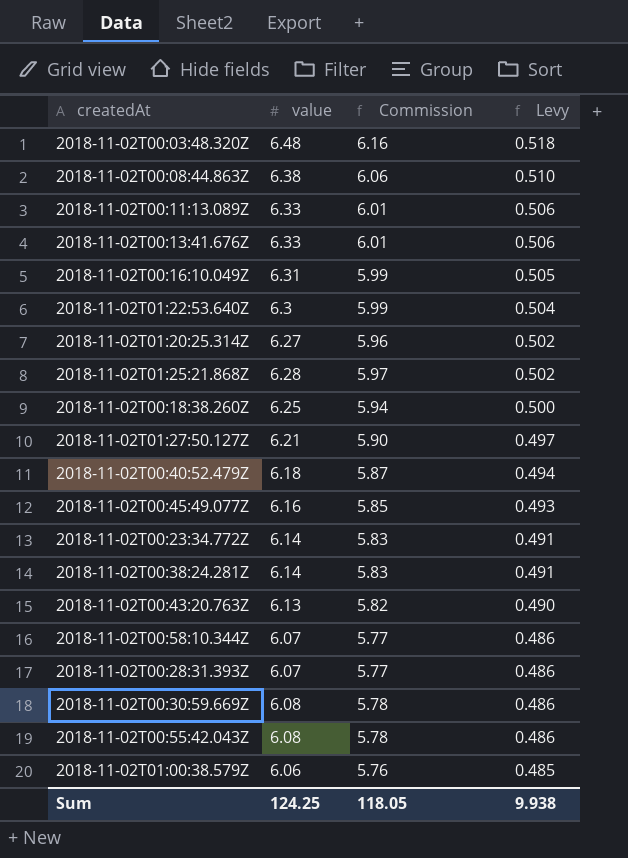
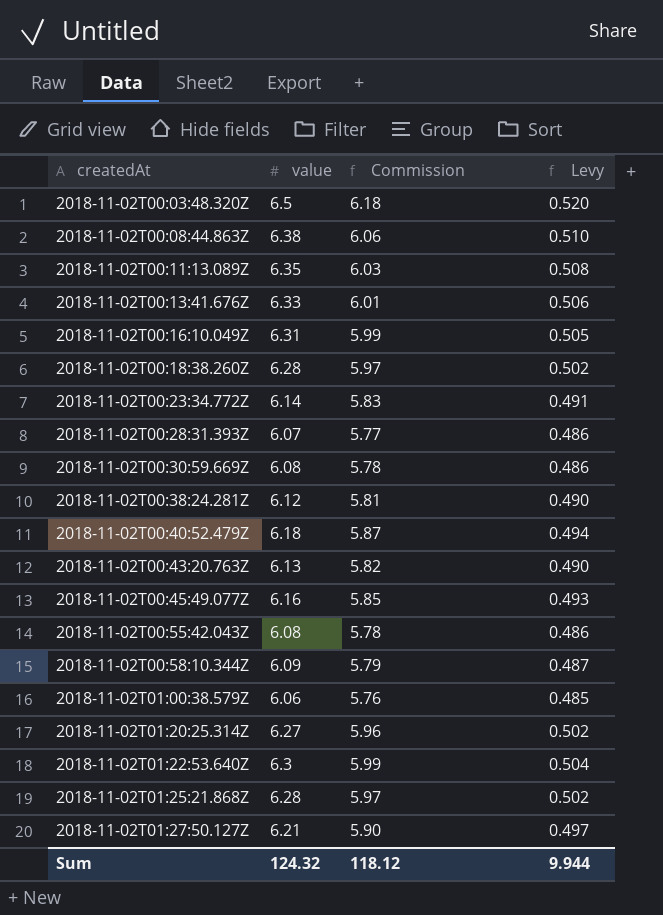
row order: Levy descending -> createdAt ascending
2018-11-02T00:03:48.320Z | value: 6.48 -> 6.5
2018-11-02T00:03:48.320Z | Commission: 6.16 -> 6.18
2018-11-02T00:03:48.320Z | Levy: 0.518 -> 0.520
2018-11-02T00:11:13.089Z | value: 6.33 -> 6.35
2018-11-02T00:11:13.089Z | Commission: 6.01 -> 6.03
2018-11-02T00:11:13.089Z | Levy: 0.506 -> 0.508
2018-11-02T00:18:38.260Z | value: 6.25 -> 6.28
2018-11-02T00:18:38.260Z | Commission: 5.94 -> 5.97
2018-11-02T00:18:38.260Z | Levy: 0.500 -> 0.502
2018-11-02T00:38:24.281Z | value: 6.14 -> 6.12
2018-11-02T00:38:24.281Z | Commission: 5.83 -> 5.81
2018-11-02T00:38:24.281Z | Levy: 0.491 -> 0.490
2018-11-02T00:58:10.344Z | value: 6.07 -> 6.09
2018-11-02T00:58:10.344Z | Commission: 5.77 -> 5.79
2018-11-02T00:58:10.344Z | Levy: 0.486 -> 0.487
Sum | value: 124.25 -> 124.32
Sum | Commission: 118.05 -> 118.12
Sum | Levy: 9.938 -> 9.944

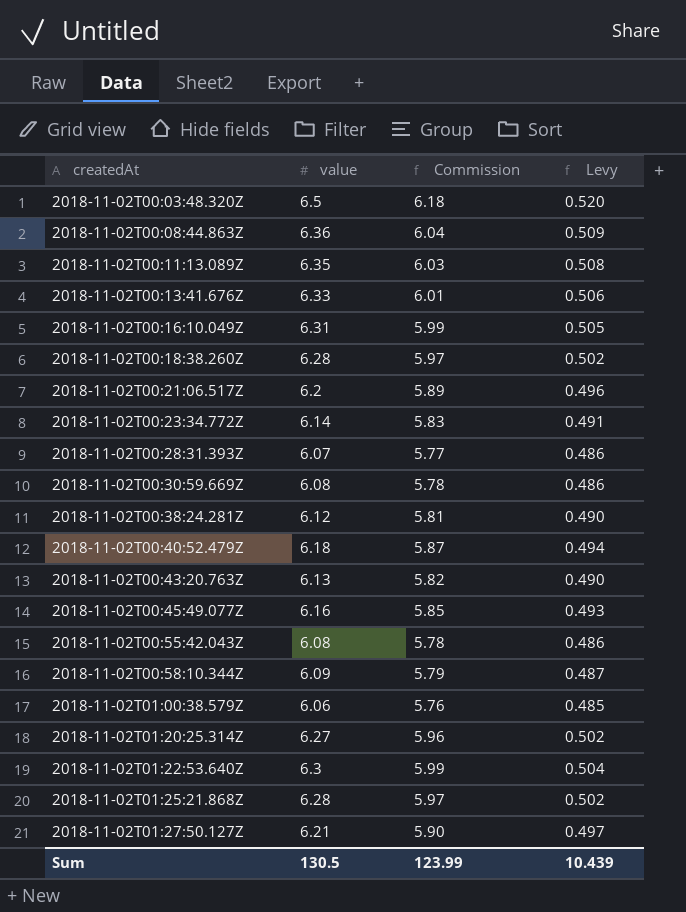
2018-11-02T00:08:44.863Z | value: 6.38 -> 6.36
2018-11-02T00:08:44.863Z | Commission: 6.06 -> 6.04
2018-11-02T00:08:44.863Z | Levy: 0.510 -> 0.509
row 2018-11-02T00:21:06.517Z: none -> 6.2 | 5.89 | 0.496
Sum | value: 124.32 -> 130.5
Sum | Commission: 118.12 -> 123.99
Sum | Levy: 9.944 -> 10.439

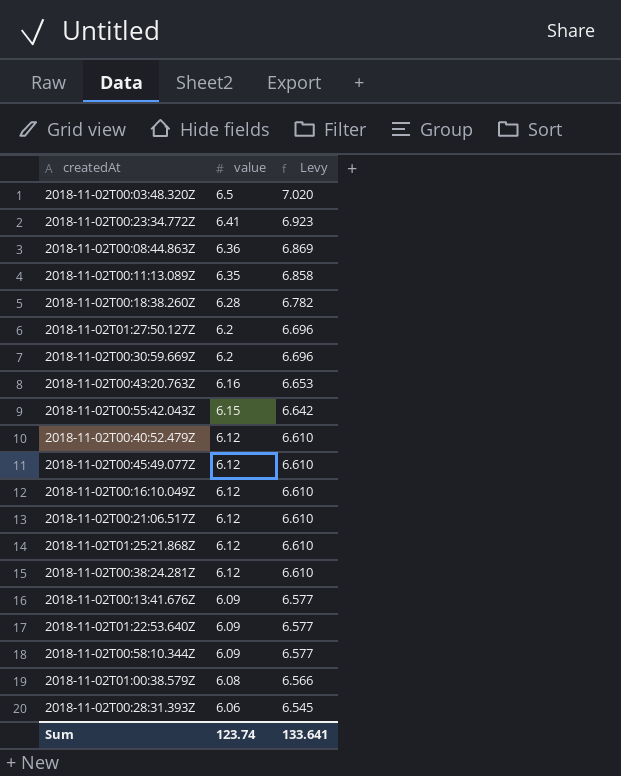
row order: createdAt ascending -> value descending
column Commission | formula: [value] * 0.95 -> none
column Levy | formula: [value] * 0.08 -> [value] * 1.08
row 2018-11-02T01:20:25.314Z: 6.27 | 5.96 | 0.502 -> none
2018-11-02T00:23:34.772Z | value: 6.14 -> 6.41
2018-11-02T01:27:50.127Z | value: 6.21 -> 6.2
2018-11-02T00:30:59.669Z | value: 6.08 -> 6.2
2018-11-02T00:43:20.763Z | value: 6.13 -> 6.16
2018-11-02T00:55:42.043Z | value: 6.08 -> 6.15
2018-11-02T00:40:52.479Z | value: 6.18 -> 6.12
2018-11-02T00:45:49.077Z | value: 6.16 -> 6.12
2018-11-02T00:16:10.049Z | value: 6.31 -> 6.12
2018-11-02T00:21:06.517Z | value: 6.2 -> 6.12
2018-11-02T01:25:21.868Z | value: 6.28 -> 6.12
2018-11-02T00:13:41.676Z | value: 6.33 -> 6.09
2018-11-02T01:22:53.640Z | value: 6.3 -> 6.09
2018-11-02T01:00:38.579Z | value: 6.06 -> 6.08
2018-11-02T00:28:31.393Z | value: 6.07 -> 6.06
Sum | value: 130.5 -> 123.74
Sum | Levy: 10.439 -> 133.641

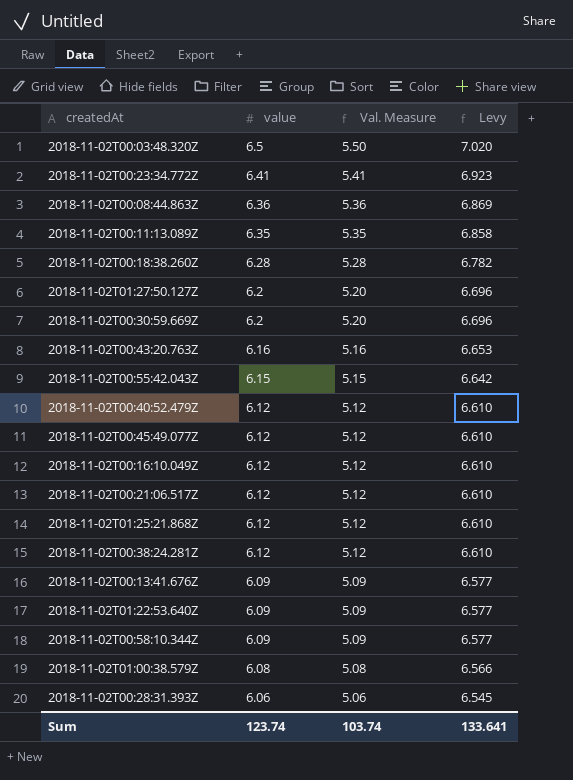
column Val. Measure | formula: none -> [value] - 1

